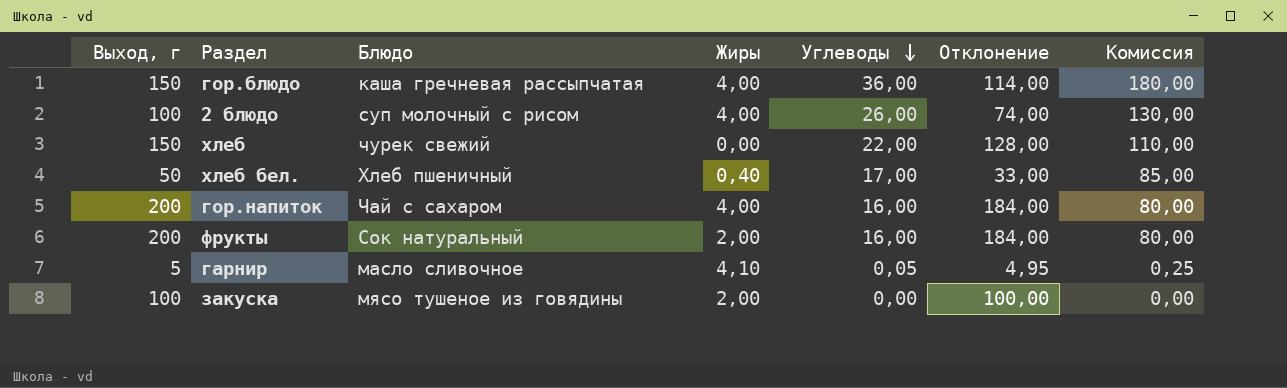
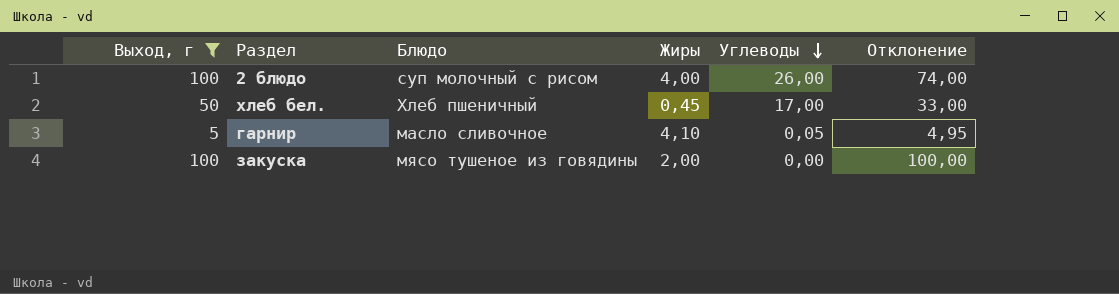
filter: none -> Выход, г <= 100
column Комиссия | formula: [Углеводы] * 5 -> none
хлеб бел. | Жиры: 0,40 -> 0,45

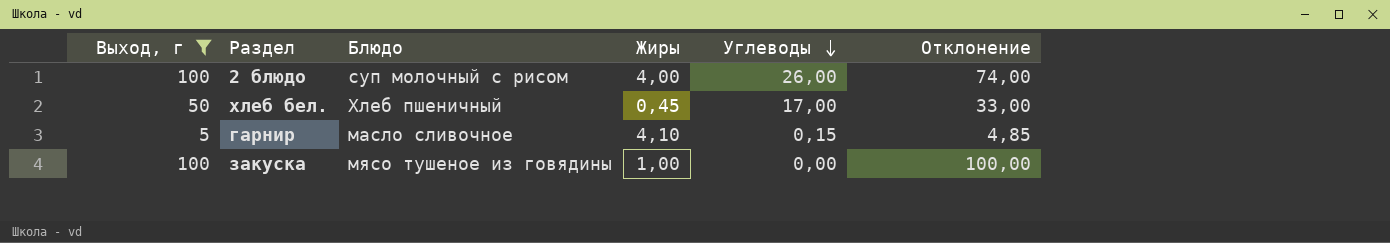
гарнир | Углеводы: 0,05 -> 0,15
гарнир | Отклонение: 4,95 -> 4,85
закуска | Жиры: 2,00 -> 1,00

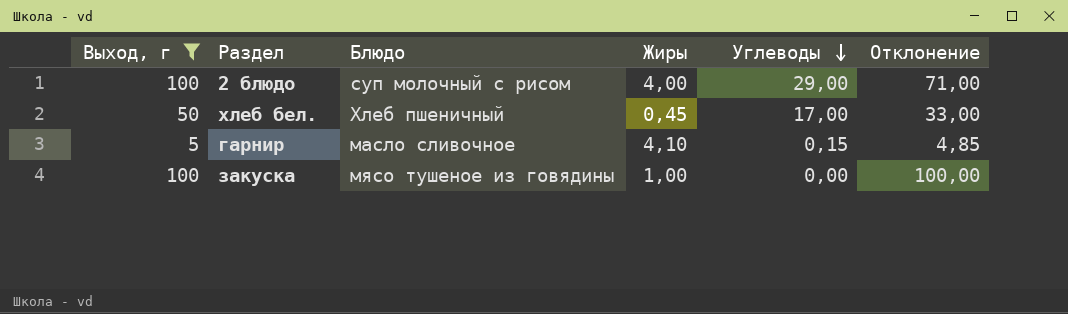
2 блюдо | Углеводы: 26,00 -> 29,00
2 блюдо | Отклонение: 74,00 -> 71,00

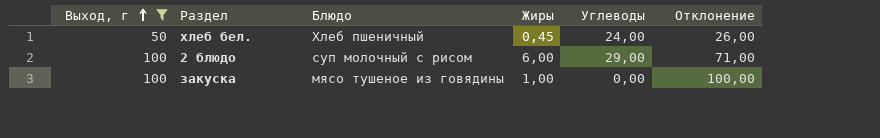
row order: Углеводы descending -> Выход, г ascending
row гарнир: 5 | масло сливочное | 4,10 | 0,15 | 4,85 -> none
хлеб бел. | Углеводы: 17,00 -> 24,00
хлеб бел. | Отклонение: 33,00 -> 26,00
2 блюдо | Жиры: 4,00 -> 6,00

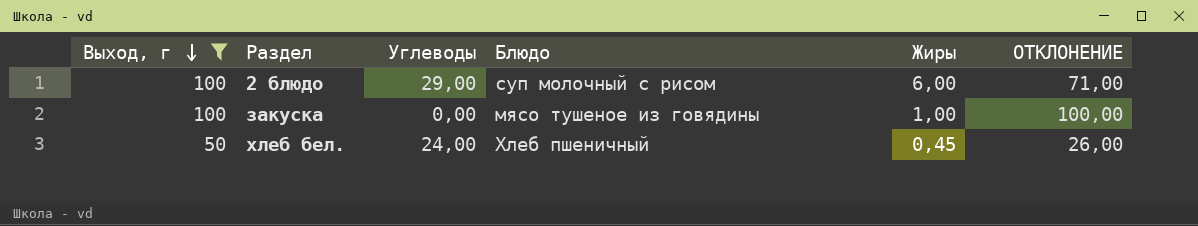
row order: Выход, г ascending -> Выход, г descending
column Углеводы | position: 5 -> 3
column name: Отклонение -> ОТКЛОНЕНИЕ

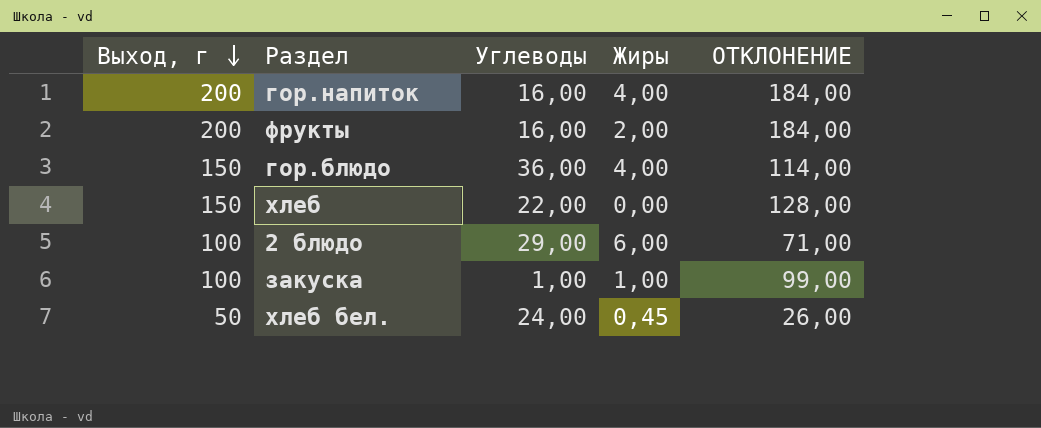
filter: Выход, г <= 100 -> none
column Блюдо | position: 4 -> none
закуска | Углеводы: 0,00 -> 1,00
закуска | ОТКЛОНЕНИЕ: 100,00 -> 99,00

